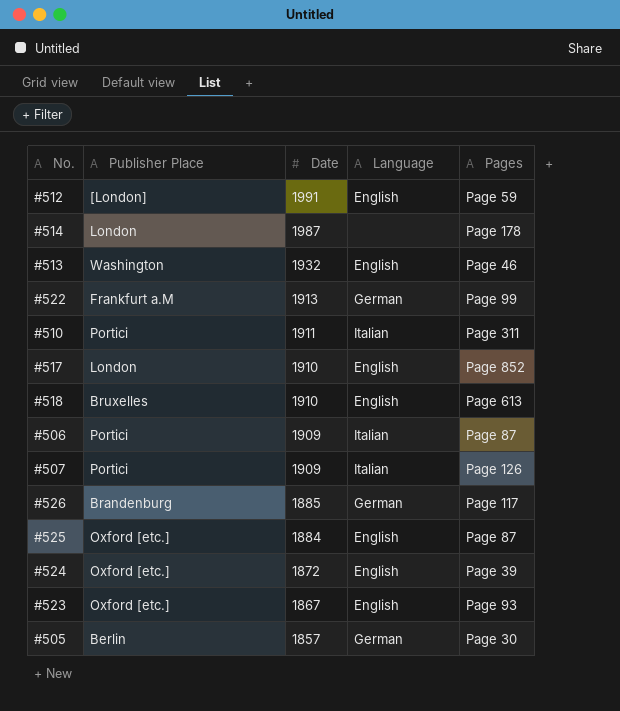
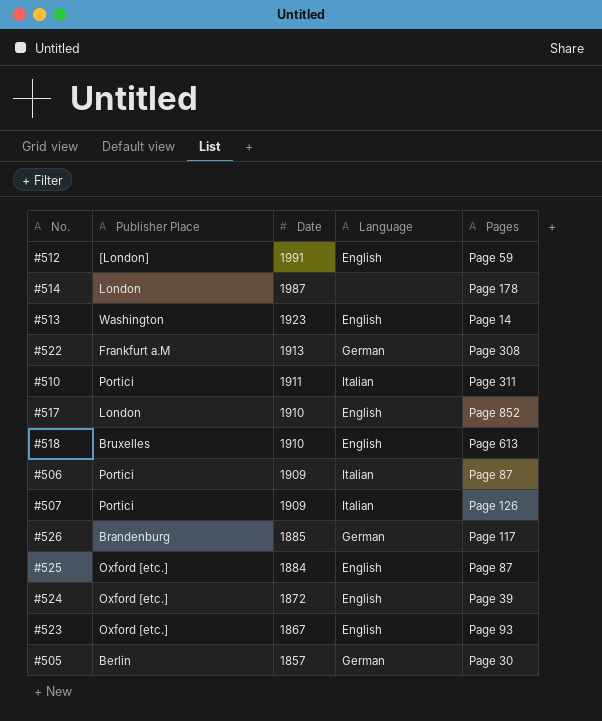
#513 | Date: 1932 -> 1923
#513 | Pages: Page 46 -> Page 14
#522 | Pages: Page 99 -> Page 308

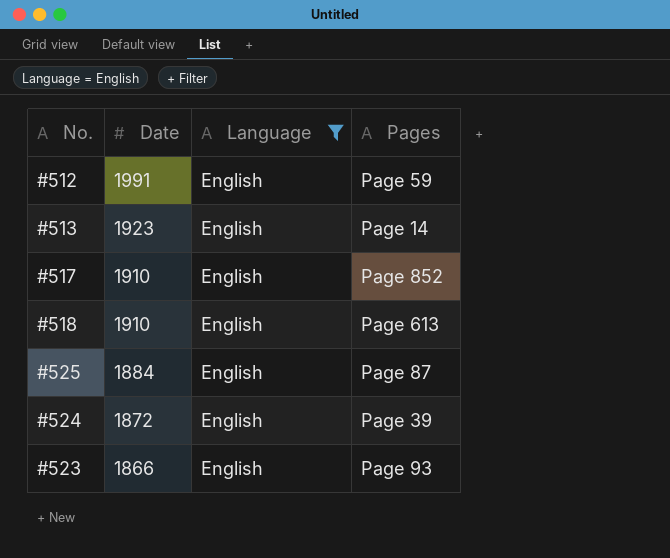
filter: none -> Language = English
column Publisher Place | position: 2 -> none
#523 | Date: 1867 -> 1866

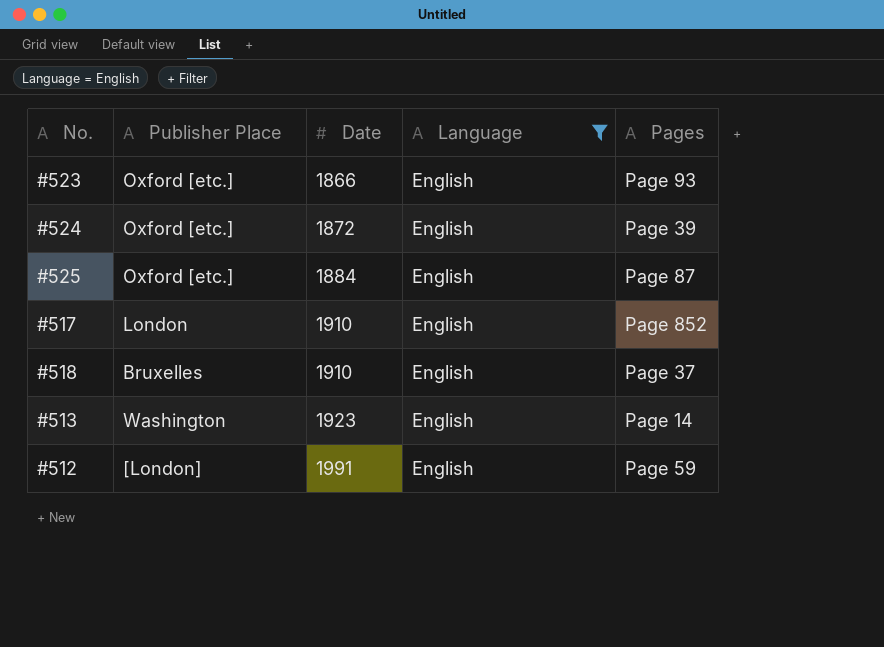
row order: Date descending -> Date ascending
column Publisher Place | position: none -> 2
#518 | Pages: Page 613 -> Page 37

